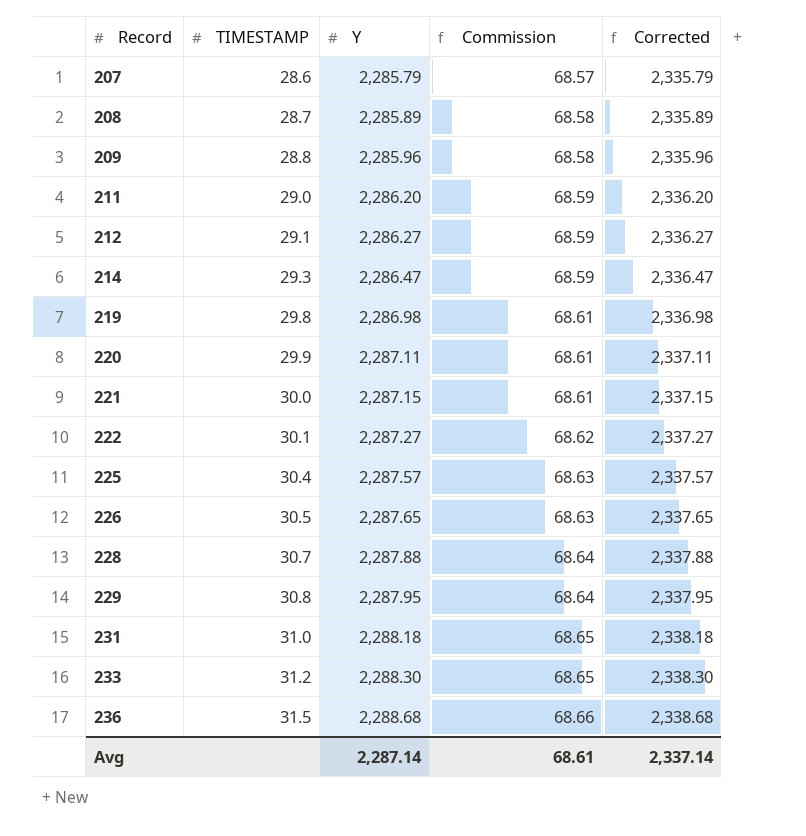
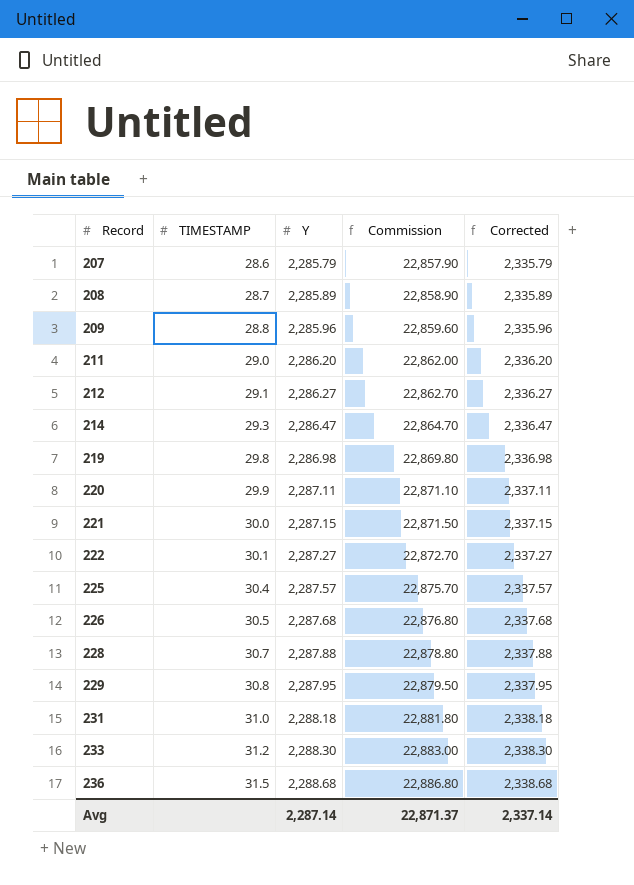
column Commission | formula: [Y] * 0.03 -> [Y] * 10
226 | Y: 2,287.65 -> 2,287.68
226 | Corrected: 2,337.65 -> 2,337.68
Avg | Commission: 68.61 -> 22,871.37

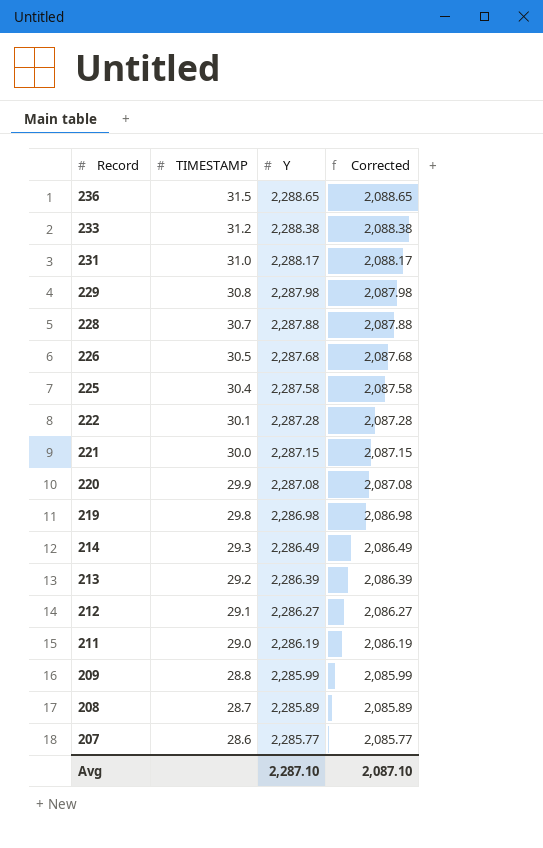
row order: Record ascending -> Record descending
column Commission | formula: [Y] * 10 -> none
column Corrected | formula: [Y] + 50 -> [Y] - 200
236 | Y: 2,288.68 -> 2,288.65
233 | Y: 2,288.30 -> 2,288.38
231 | Y: 2,288.18 -> 2,288.17
229 | Y: 2,287.95 -> 2,287.98
225 | Y: 2,287.57 -> 2,287.58
222 | Y: 2,287.27 -> 2,287.28
220 | Y: 2,287.11 -> 2,287.08
214 | Y: 2,286.47 -> 2,286.49
row 213: none -> 29.2 | 2,286.39 | 2,086.39
211 | Y: 2,286.20 -> 2,286.19
209 | Y: 2,285.96 -> 2,285.99
207 | Y: 2,285.79 -> 2,285.77
Avg | Y: 2,287.14 -> 2,287.10
Avg | Corrected: 2,337.14 -> 2,087.10

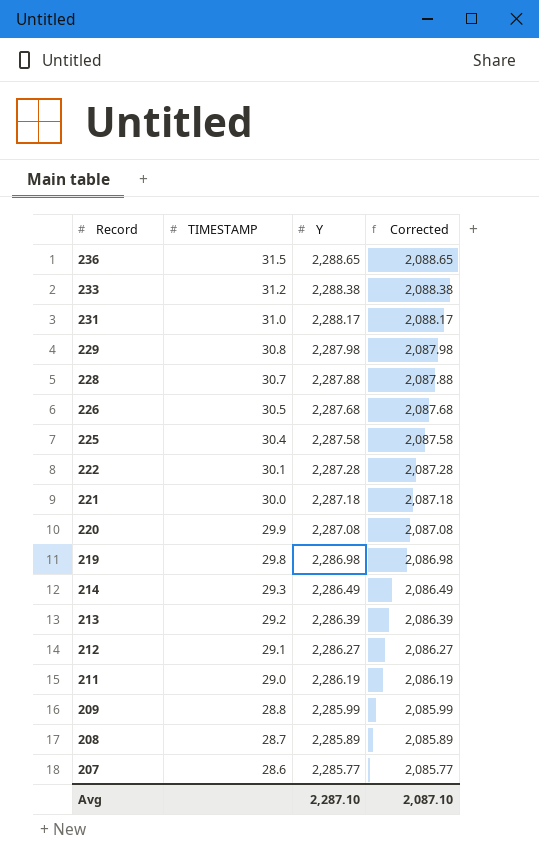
221 | Y: 2,287.15 -> 2,287.18
221 | Corrected: 2,087.15 -> 2,087.18

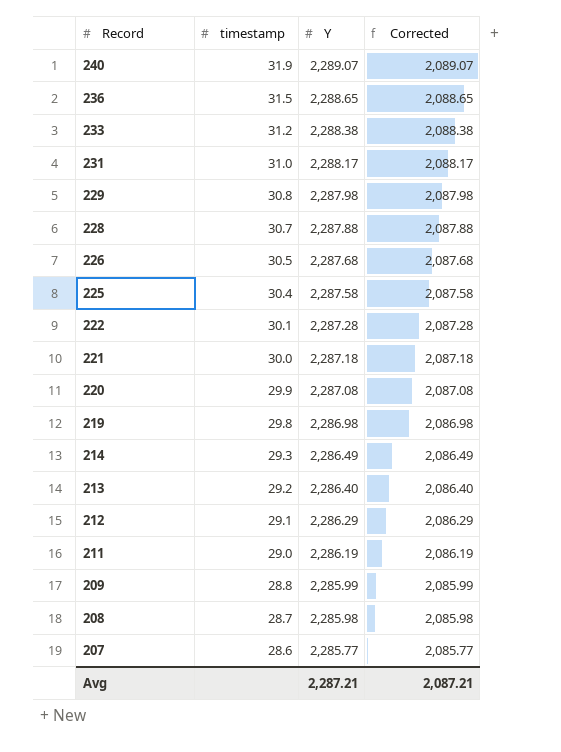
column name: TIMESTAMP -> timestamp
row 240: none -> 31.9 | 2,289.07 | 2,089.07
213 | Y: 2,286.39 -> 2,286.40
213 | Corrected: 2,086.39 -> 2,086.40
212 | Y: 2,286.27 -> 2,286.29
212 | Corrected: 2,086.27 -> 2,086.29
208 | Y: 2,285.89 -> 2,285.98
208 | Corrected: 2,085.89 -> 2,085.98
Avg | Y: 2,287.10 -> 2,287.21
Avg | Corrected: 2,087.10 -> 2,087.21

